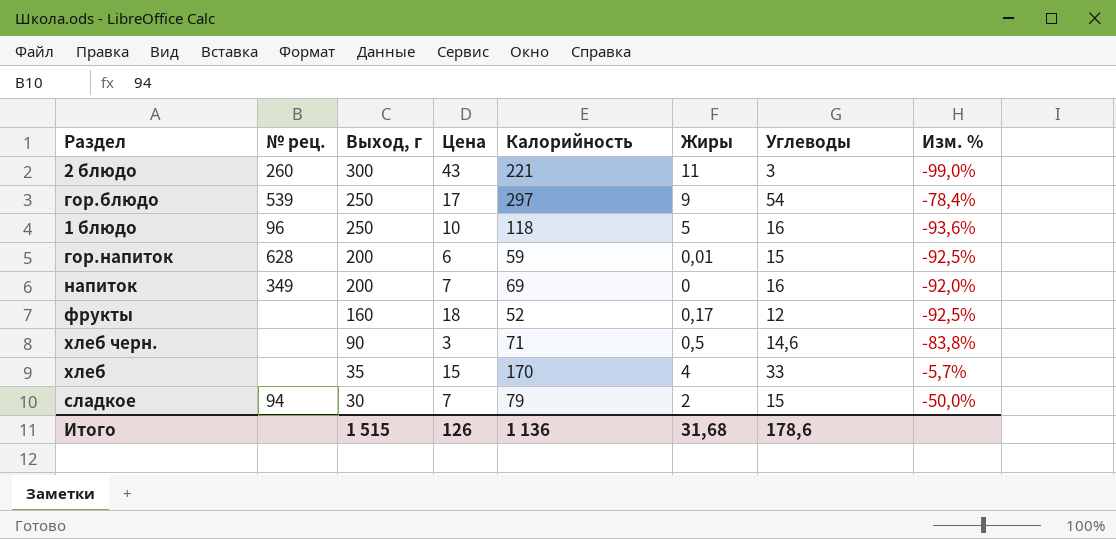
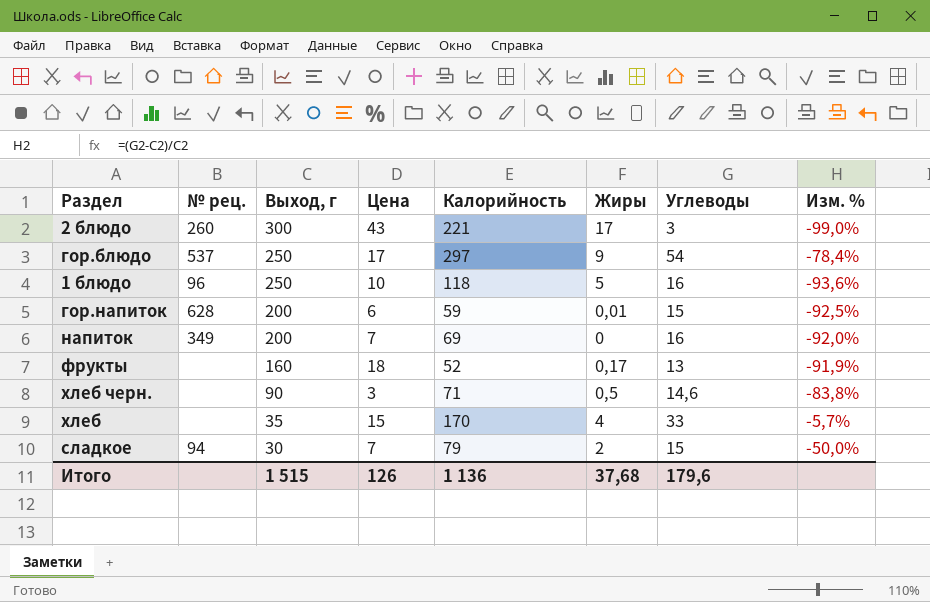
2 блюдо | Жиры: 11 -> 17
гор.блюдо | № рец.: 539 -> 537
фрукты | Углеводы: 12 -> 13
фрукты | Изм. %: -92,5% -> -91,9%
Итого | Жиры: 31,68 -> 37,68
Итого | Углеводы: 178,6 -> 179,6

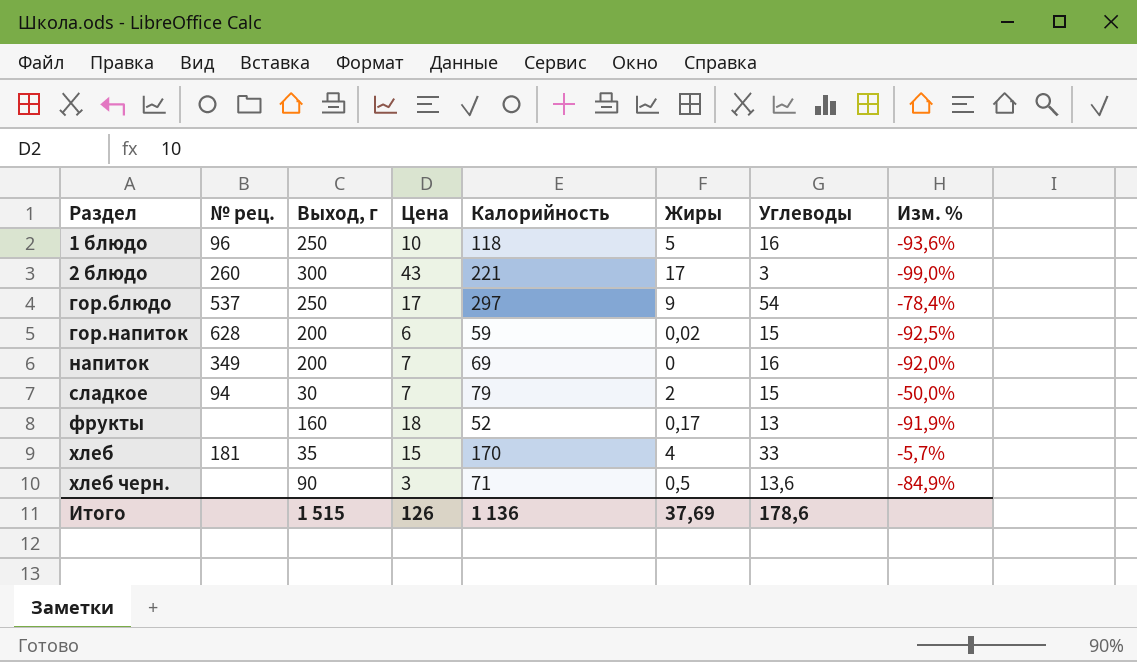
row order: Выход, г descending -> Раздел ascending
гор.напиток | Жиры: 0,01 -> 0,02
хлеб | № рец.: none -> 181
хлеб черн. | Углеводы: 14,6 -> 13,6
хлеб черн. | Изм. %: -83,8% -> -84,9%
Итого | Жиры: 37,68 -> 37,69
Итого | Углеводы: 179,6 -> 178,6

